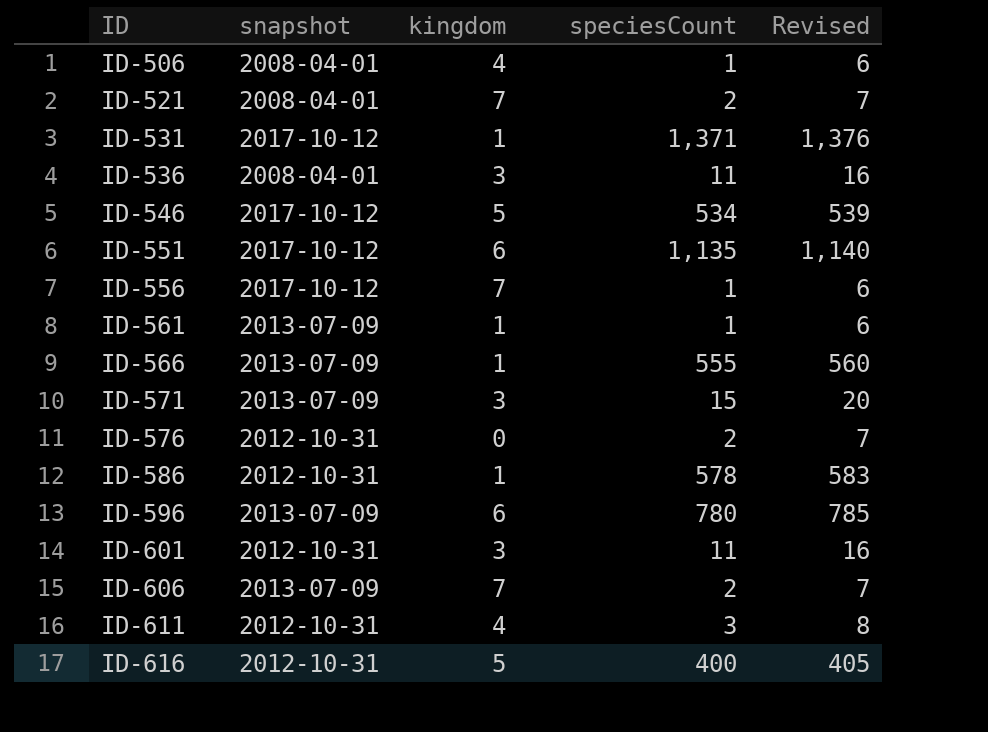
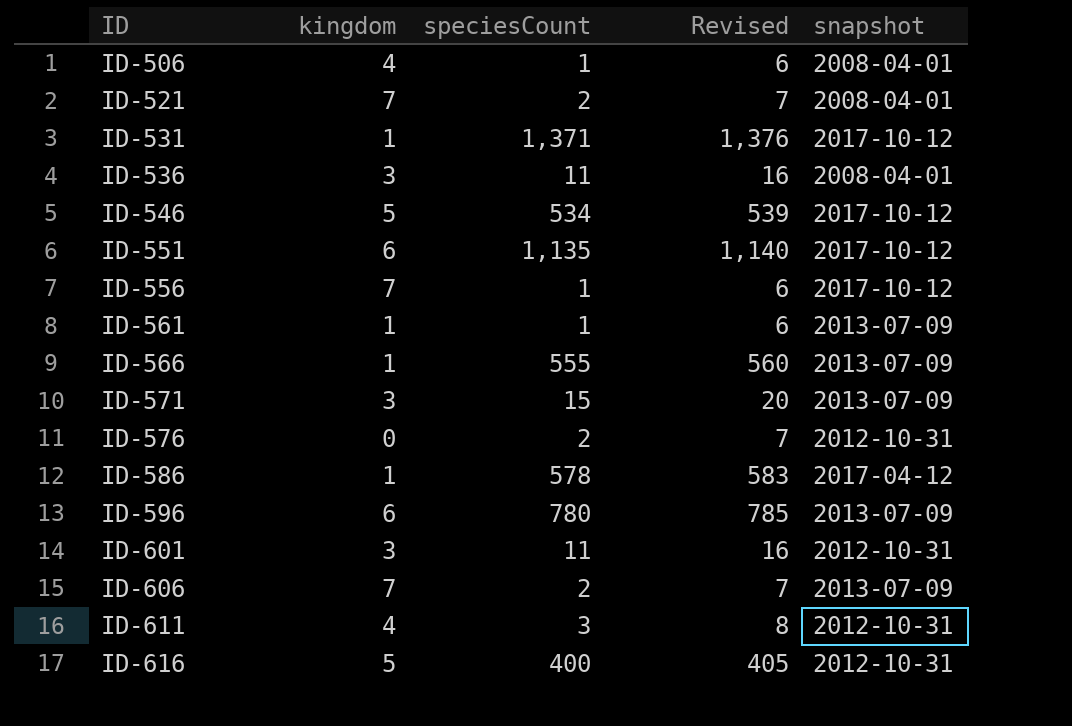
column snapshot | position: 2 -> 5
ID-586 | snapshot: 2012-10-31 -> 2017-04-12

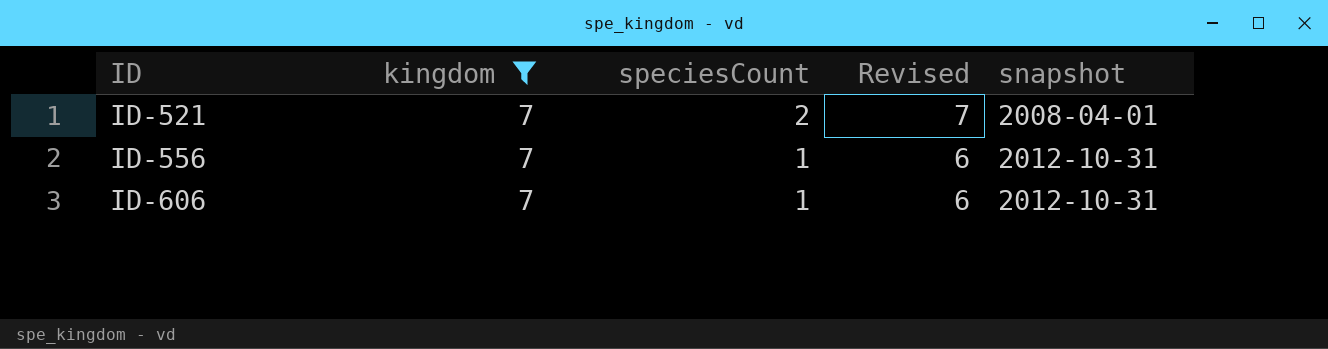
filter: none -> kingdom = 7
ID-556 | snapshot: 2017-10-12 -> 2012-10-31
ID-606 | speciesCount: 2 -> 1
ID-606 | Revised: 7 -> 6
ID-606 | snapshot: 2013-07-09 -> 2012-10-31

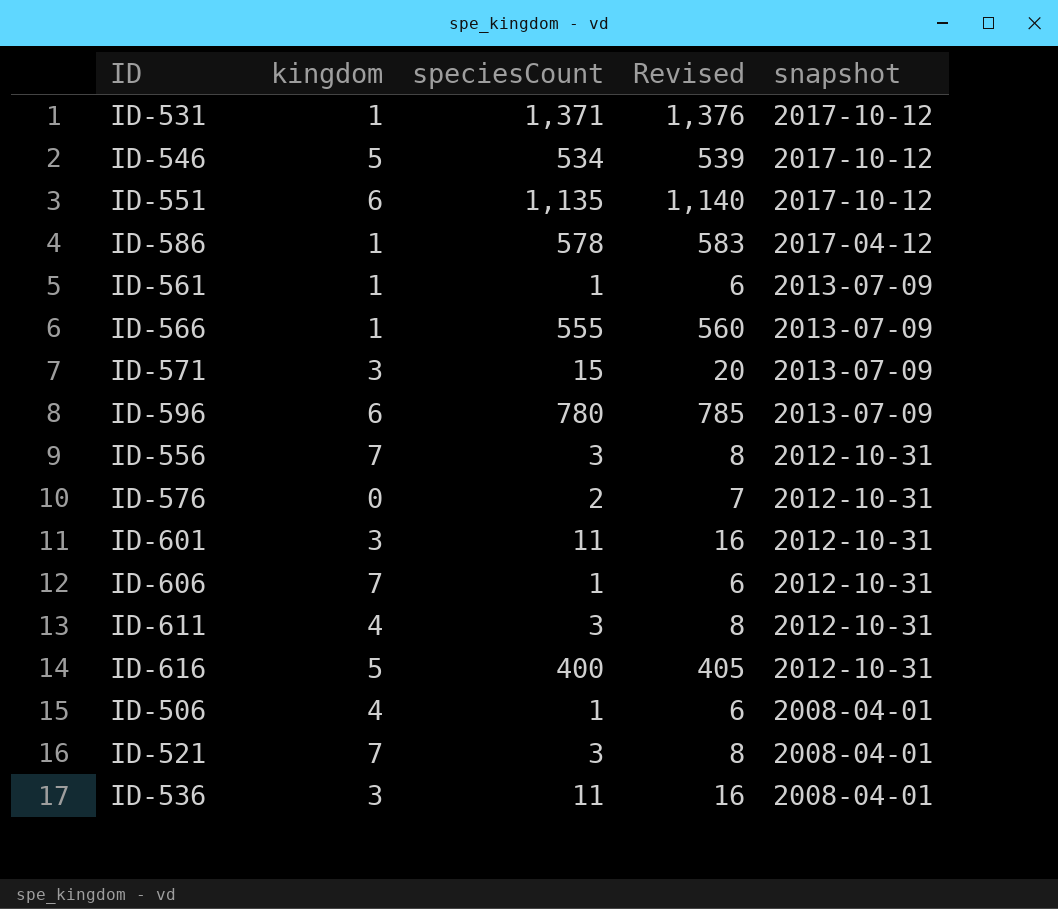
filter: kingdom = 7 -> none
row order: ID ascending -> snapshot descending
ID-556 | speciesCount: 1 -> 3
ID-556 | Revised: 6 -> 8
ID-521 | speciesCount: 2 -> 3
ID-521 | Revised: 7 -> 8

